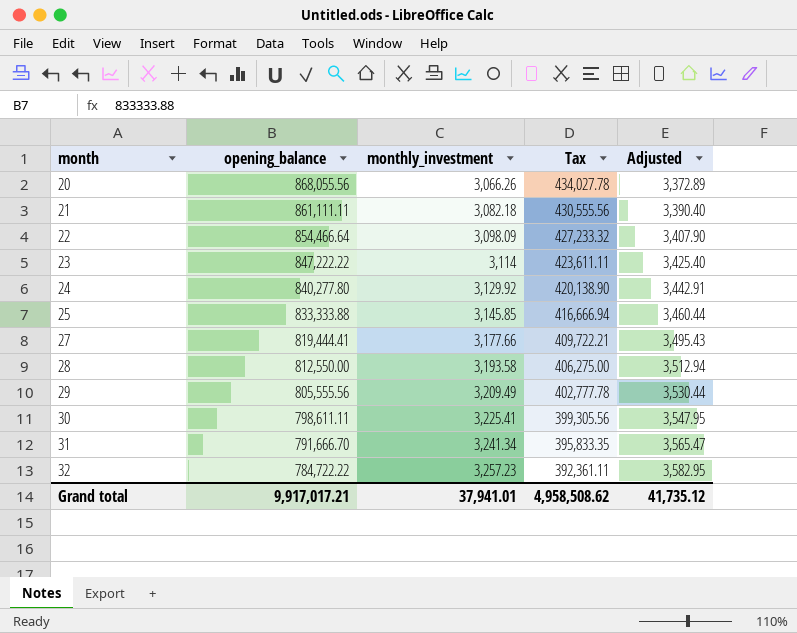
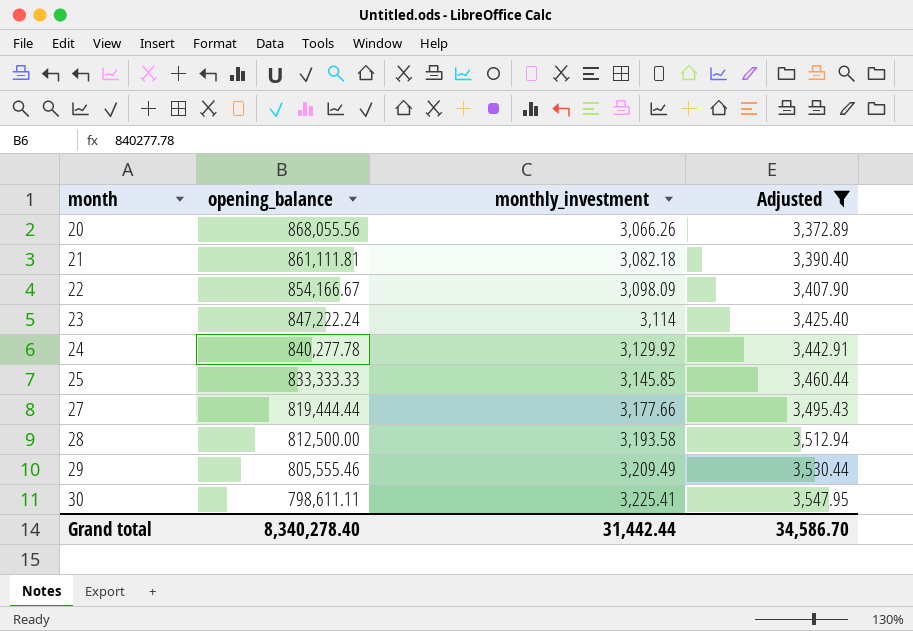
filter: none -> Adjusted <= 3,547.95
column Tax | formula: [opening_balance] * 0.5 -> none
21 | opening_balance: 861,111.11 -> 861,111.81
22 | opening_balance: 854,466.64 -> 854,166.67
23 | opening_balance: 847,222.22 -> 847,222.24
24 | opening_balance: 840,277.80 -> 840,277.78
25 | opening_balance: 833,333.88 -> 833,333.33
27 | opening_balance: 819,444.41 -> 819,444.44
28 | opening_balance: 812,550.00 -> 812,500.00
29 | opening_balance: 805,555.56 -> 805,555.46
Grand total | opening_balance: 9,917,017.21 -> 8,340,278.40
Grand total | monthly_investment: 37,941.01 -> 31,442.44
Grand total | Adjusted: 41,735.12 -> 34,586.70

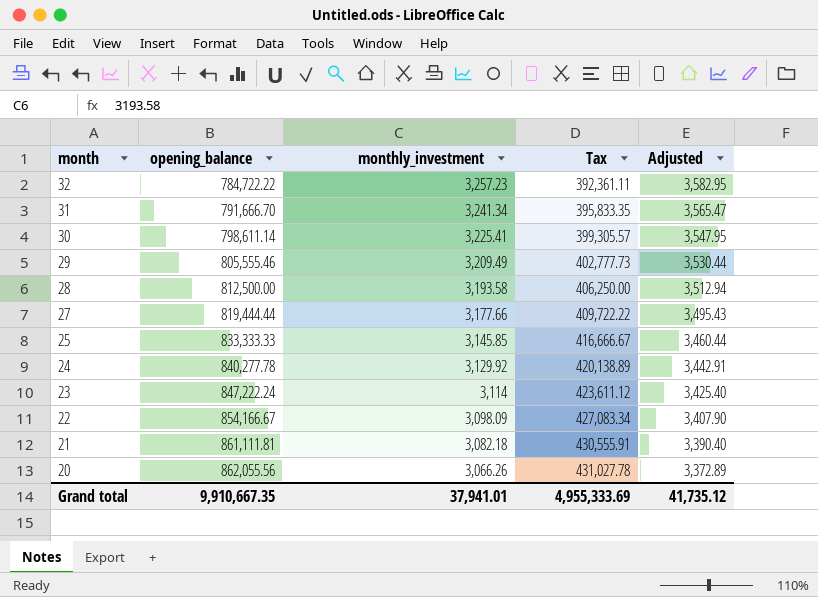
filter: Adjusted <= 3,547.95 -> none
row order: month ascending -> month descending
column Tax | formula: none -> [opening_balance] * 0.5
30 | opening_balance: 798,611.11 -> 798,611.14
20 | opening_balance: 868,055.56 -> 862,055.56
Grand total | opening_balance: 8,340,278.40 -> 9,910,667.35
Grand total | monthly_investment: 31,442.44 -> 37,941.01
Grand total | Adjusted: 34,586.70 -> 41,735.12

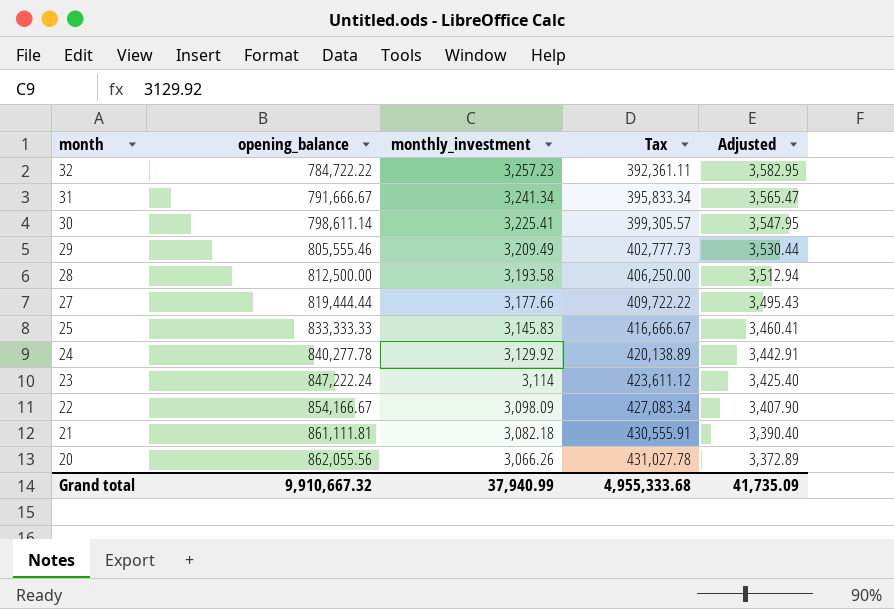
31 | opening_balance: 791,666.70 -> 791,666.67
31 | Tax: 395,833.35 -> 395,833.34
25 | monthly_investment: 3,145.85 -> 3,145.83
25 | Adjusted: 3,460.44 -> 3,460.41
Grand total | opening_balance: 9,910,667.35 -> 9,910,667.32
Grand total | monthly_investment: 37,941.01 -> 37,940.99
Grand total | Tax: 4,955,333.69 -> 4,955,333.68
Grand total | Adjusted: 41,735.12 -> 41,735.09

